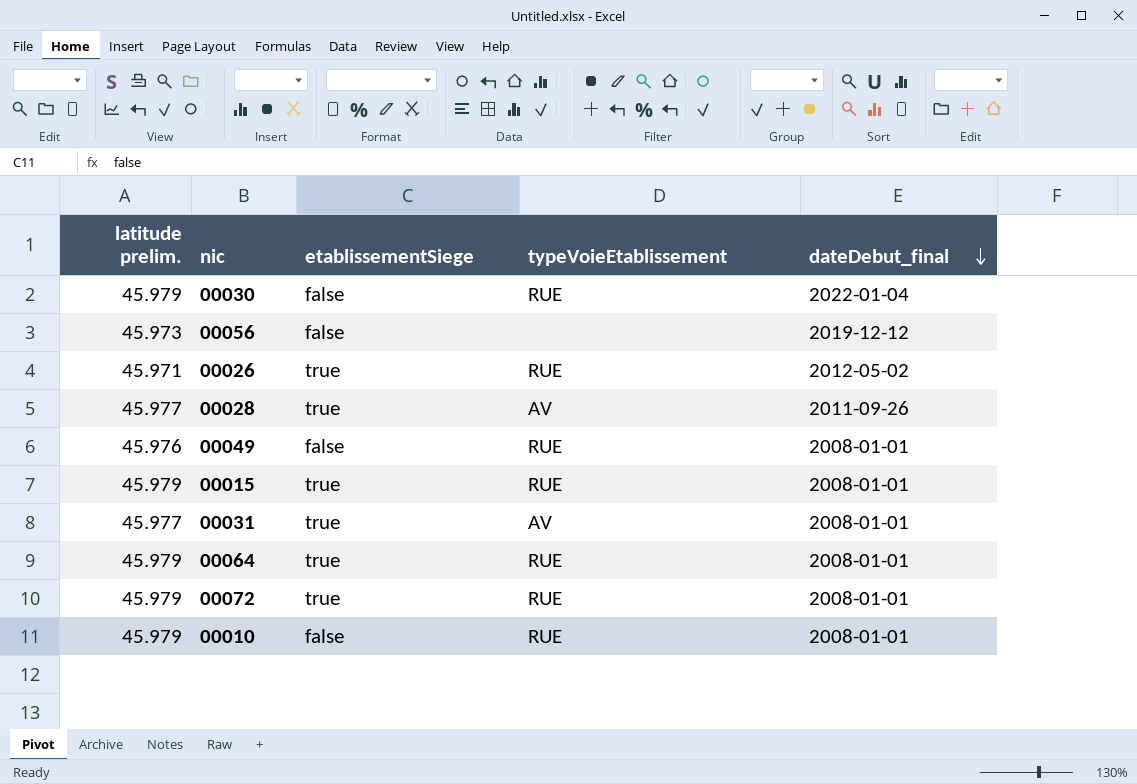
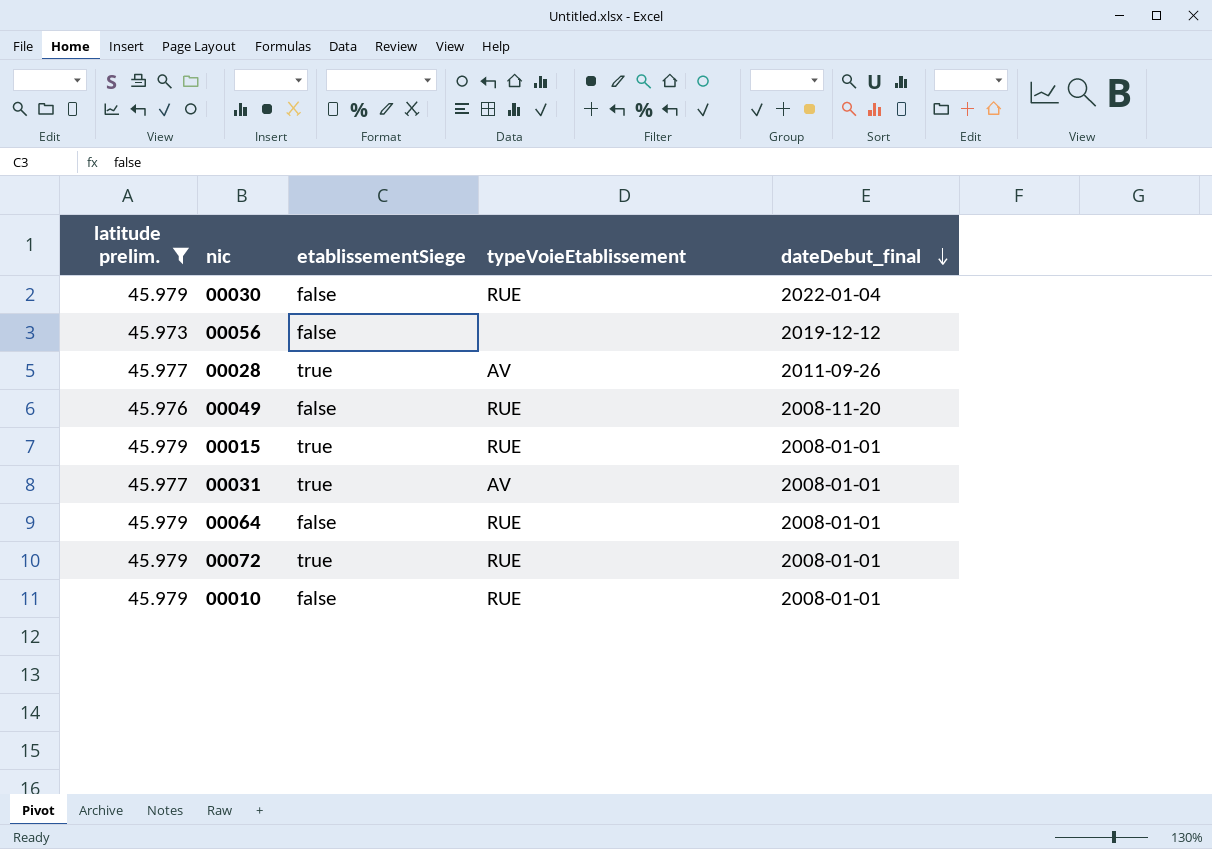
filter: none -> latitude prelim. != 45.971
00049 | dateDebut_final: 2008-01-01 -> 2008-11-20
00064 | etablissementSiege: true -> false

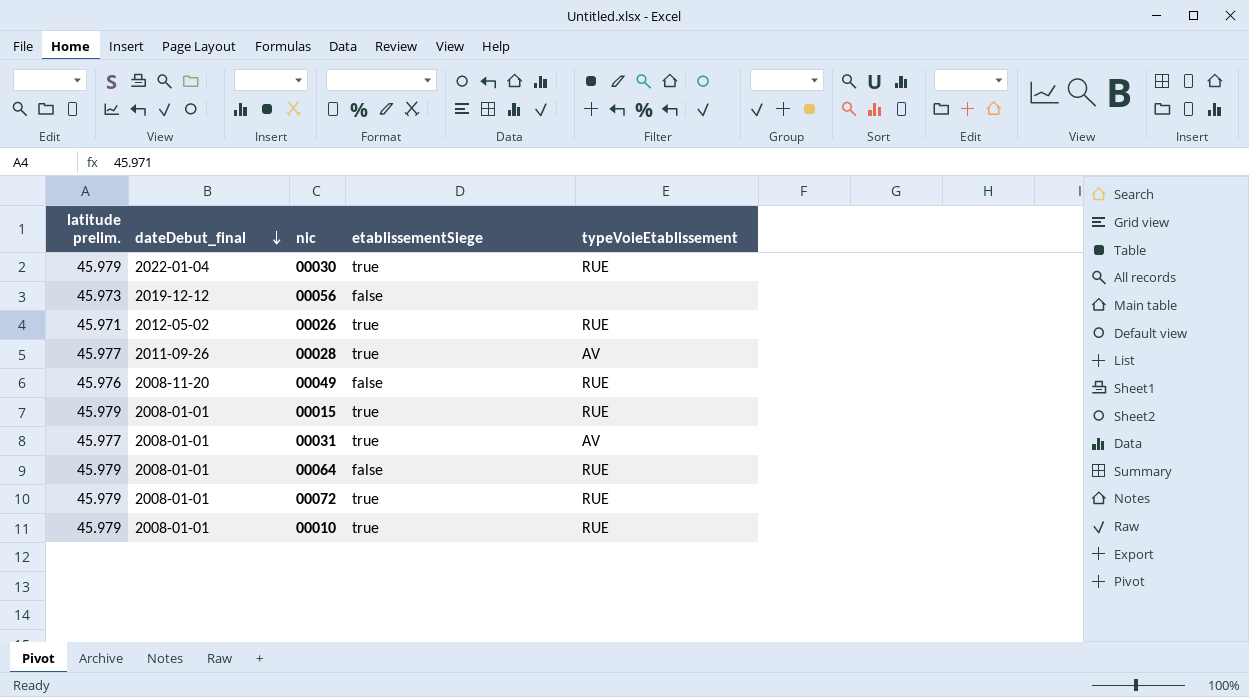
filter: latitude prelim. != 45.971 -> none
column dateDebut_final | position: 5 -> 2
00030 | etablissementSiege: false -> true
00010 | etablissementSiege: false -> true

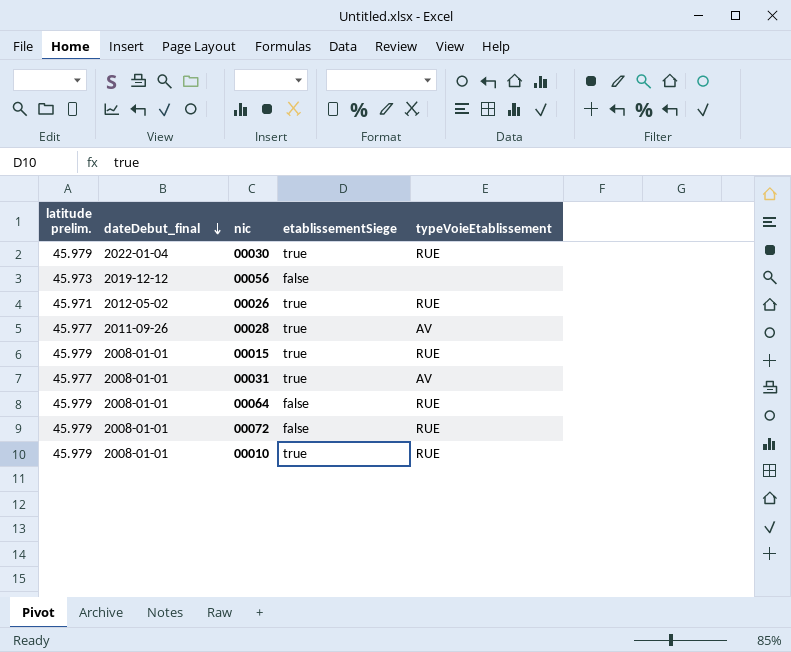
row 00049: 45.976 | 2008-11-20 | false | RUE -> none
00072 | etablissementSiege: true -> false

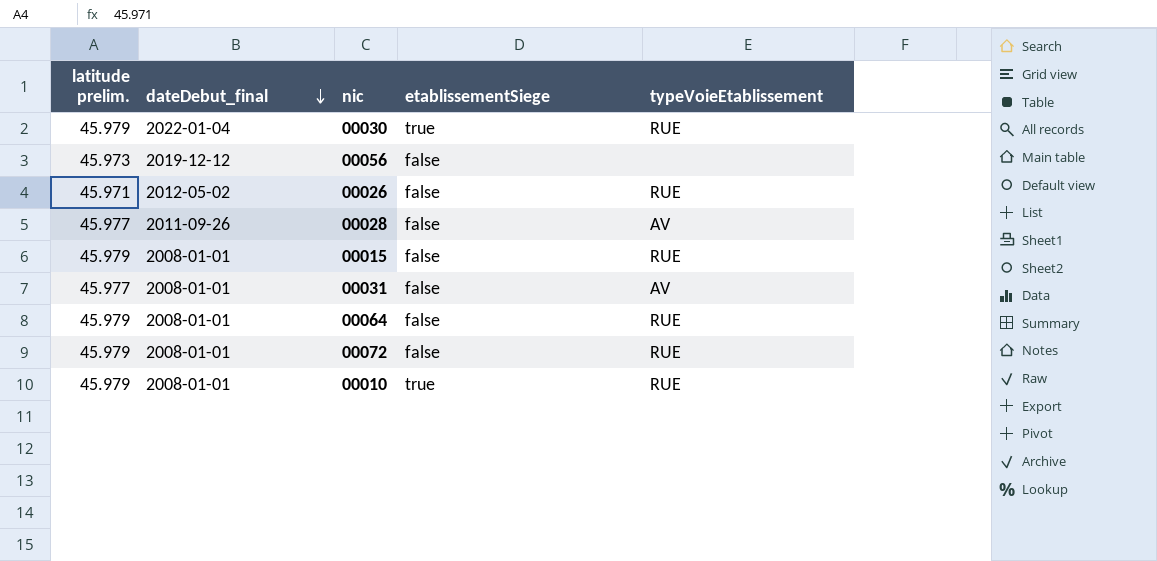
00026 | etablissementSiege: true -> false
00028 | etablissementSiege: true -> false
00015 | etablissementSiege: true -> false
00031 | etablissementSiege: true -> false

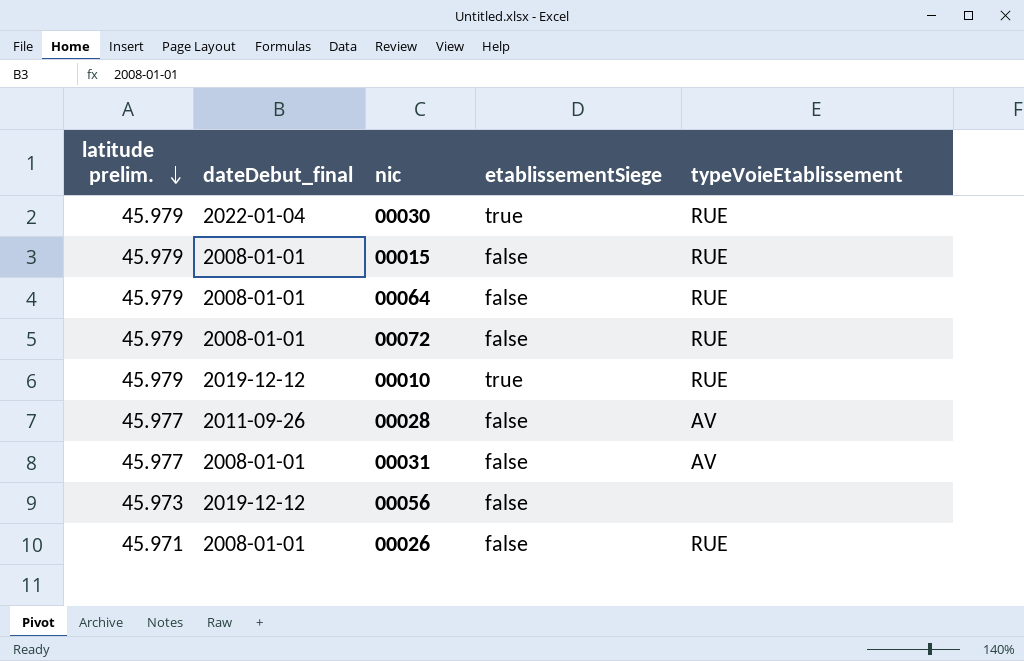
row order: dateDebut_final descending -> latitude prelim. descending
00010 | dateDebut_final: 2008-01-01 -> 2019-12-12
00026 | dateDebut_final: 2012-05-02 -> 2008-01-01

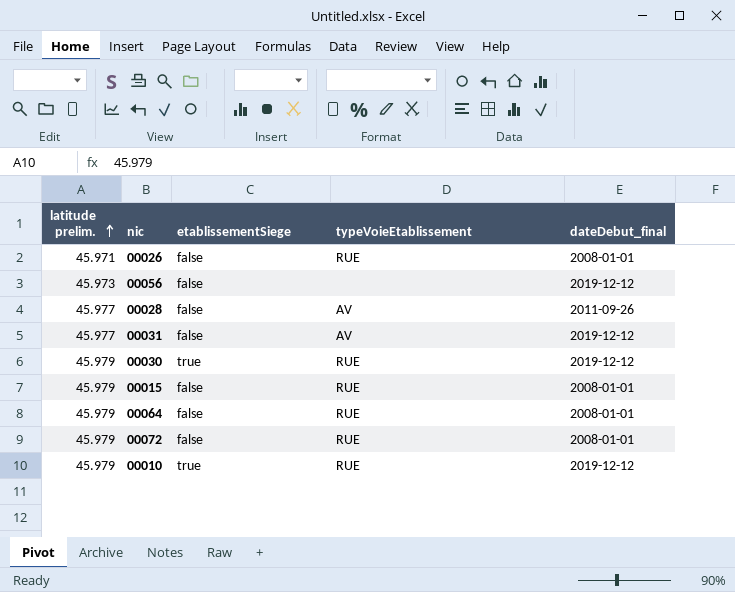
row order: latitude prelim. descending -> latitude prelim. ascending
column dateDebut_final | position: 2 -> 5
00031 | dateDebut_final: 2008-01-01 -> 2019-12-12
00030 | dateDebut_final: 2022-01-04 -> 2019-12-12

